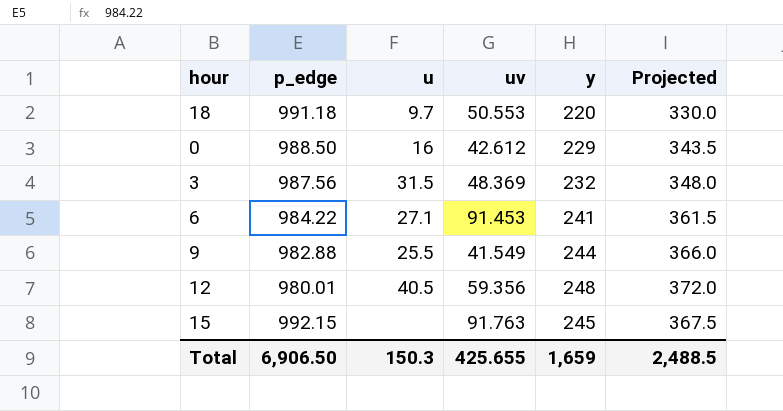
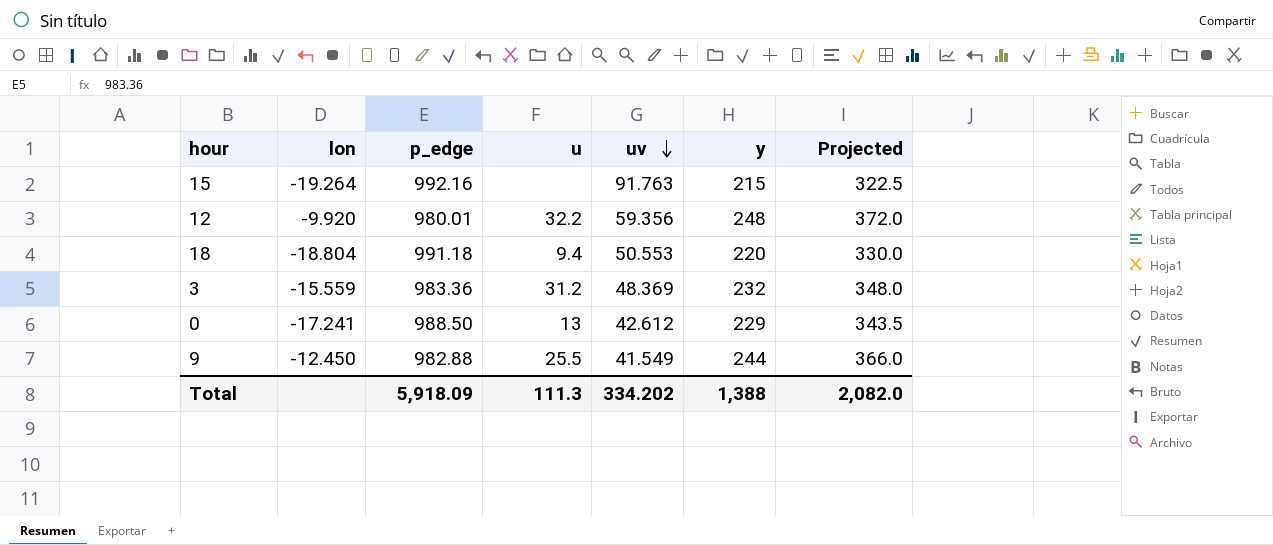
row order: none -> uv descending
column lon | position: none -> 2
row 6: 984.22 | 27.1 | 91.453 | 241 | 361.5 -> none
15 | p_edge: 992.15 -> 992.16
15 | y: 245 -> 215
15 | Projected: 367.5 -> 322.5
12 | u: 40.5 -> 32.2
18 | u: 9.7 -> 9.4
3 | p_edge: 987.56 -> 983.36
3 | u: 31.5 -> 31.2
0 | u: 16 -> 13
Total | p_edge: 6,906.50 -> 5,918.09
Total | u: 150.3 -> 111.3
Total | uv: 425.655 -> 334.202
Total | y: 1,659 -> 1,388
Total | Projected: 2,488.5 -> 2,082.0

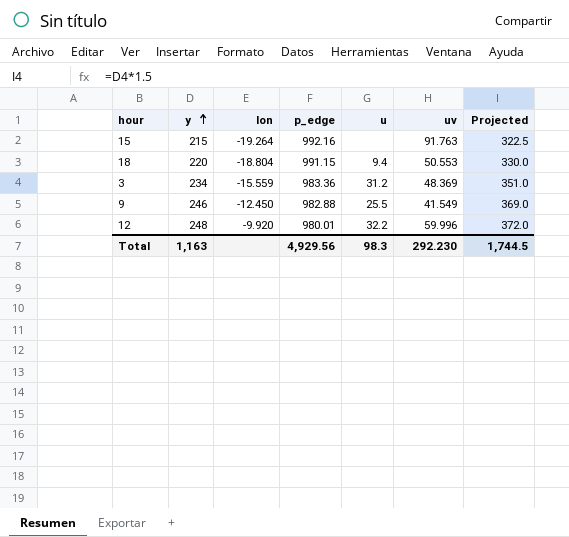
row order: uv descending -> y ascending
column y | position: 6 -> 2
row 0: -17.241 | 988.50 | 13 | 42.612 | 229 | 343.5 -> none
18 | p_edge: 991.18 -> 991.15
3 | y: 232 -> 234
3 | Projected: 348.0 -> 351.0
9 | y: 244 -> 246
9 | Projected: 366.0 -> 369.0
12 | uv: 59.356 -> 59.996
Total | y: 1,388 -> 1,163
Total | p_edge: 5,918.09 -> 4,929.56
Total | u: 111.3 -> 98.3
Total | uv: 334.202 -> 292.230
Total | Projected: 2,082.0 -> 1,744.5

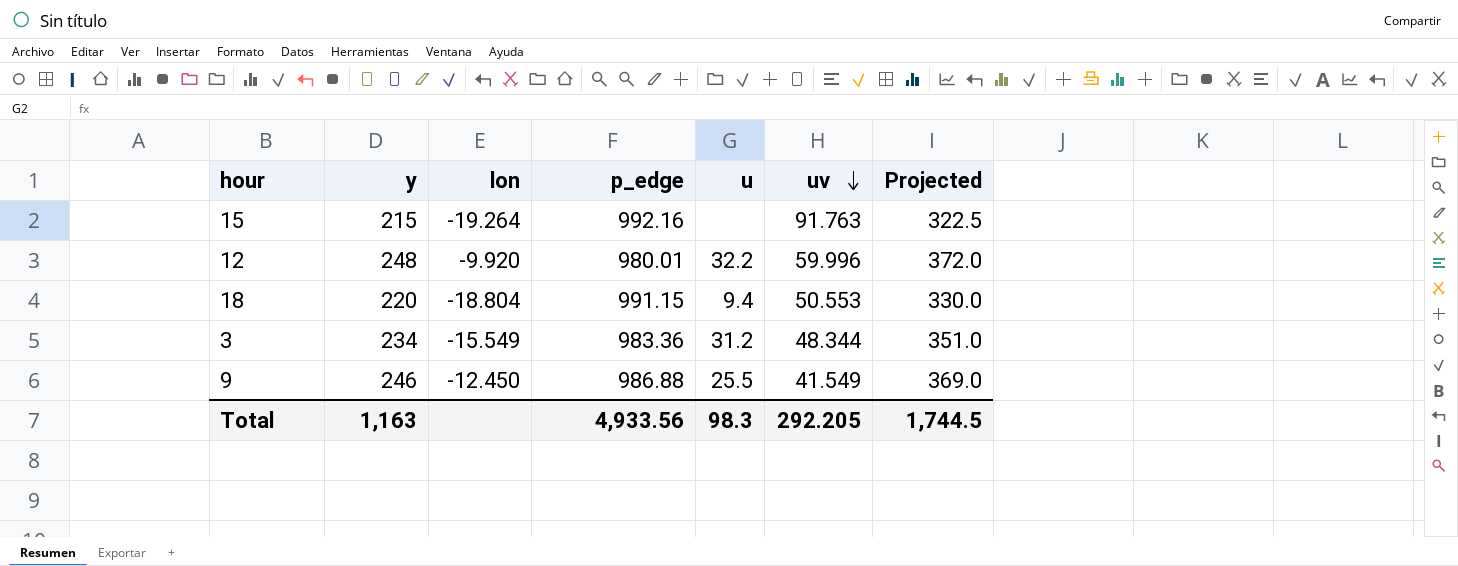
row order: y ascending -> uv descending
3 | lon: -15.559 -> -15.549
3 | uv: 48.369 -> 48.344
9 | p_edge: 982.88 -> 986.88
Total | p_edge: 4,929.56 -> 4,933.56
Total | uv: 292.230 -> 292.205

